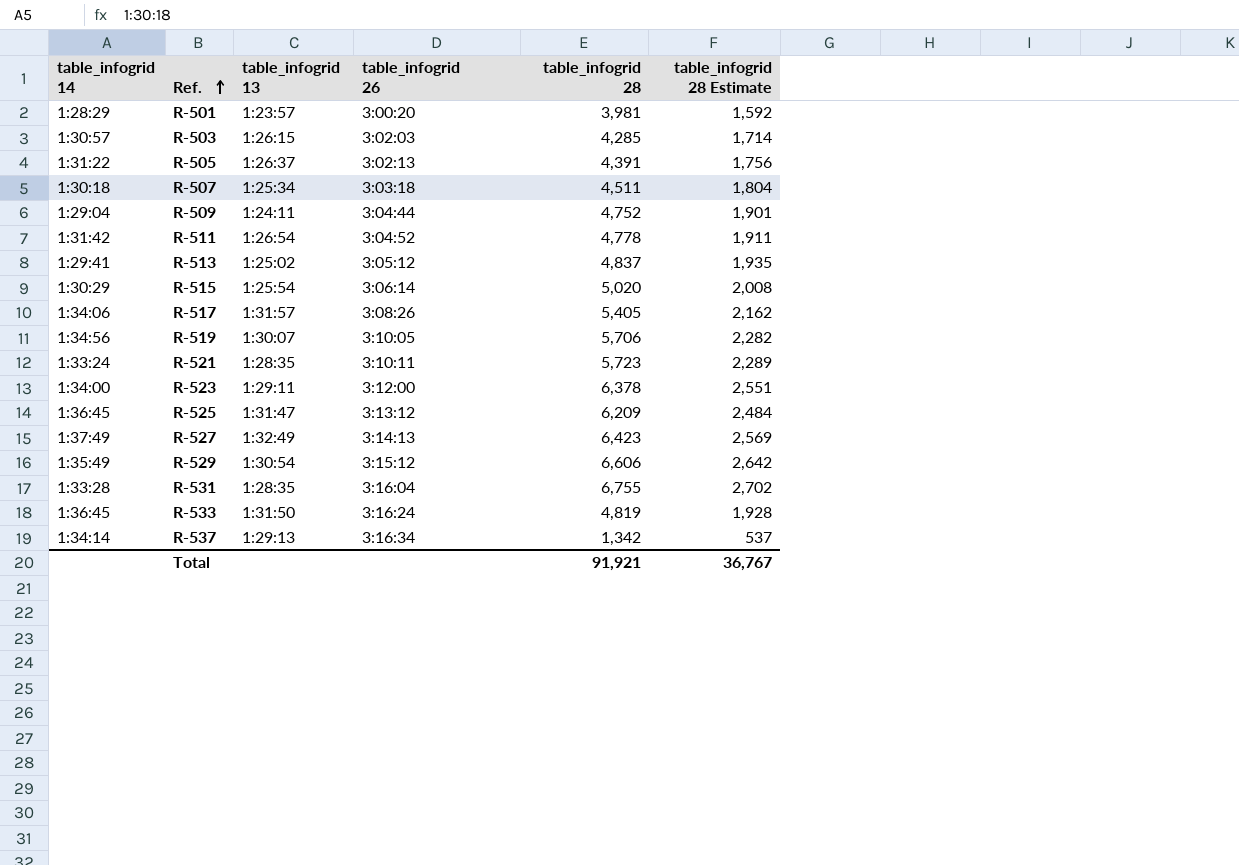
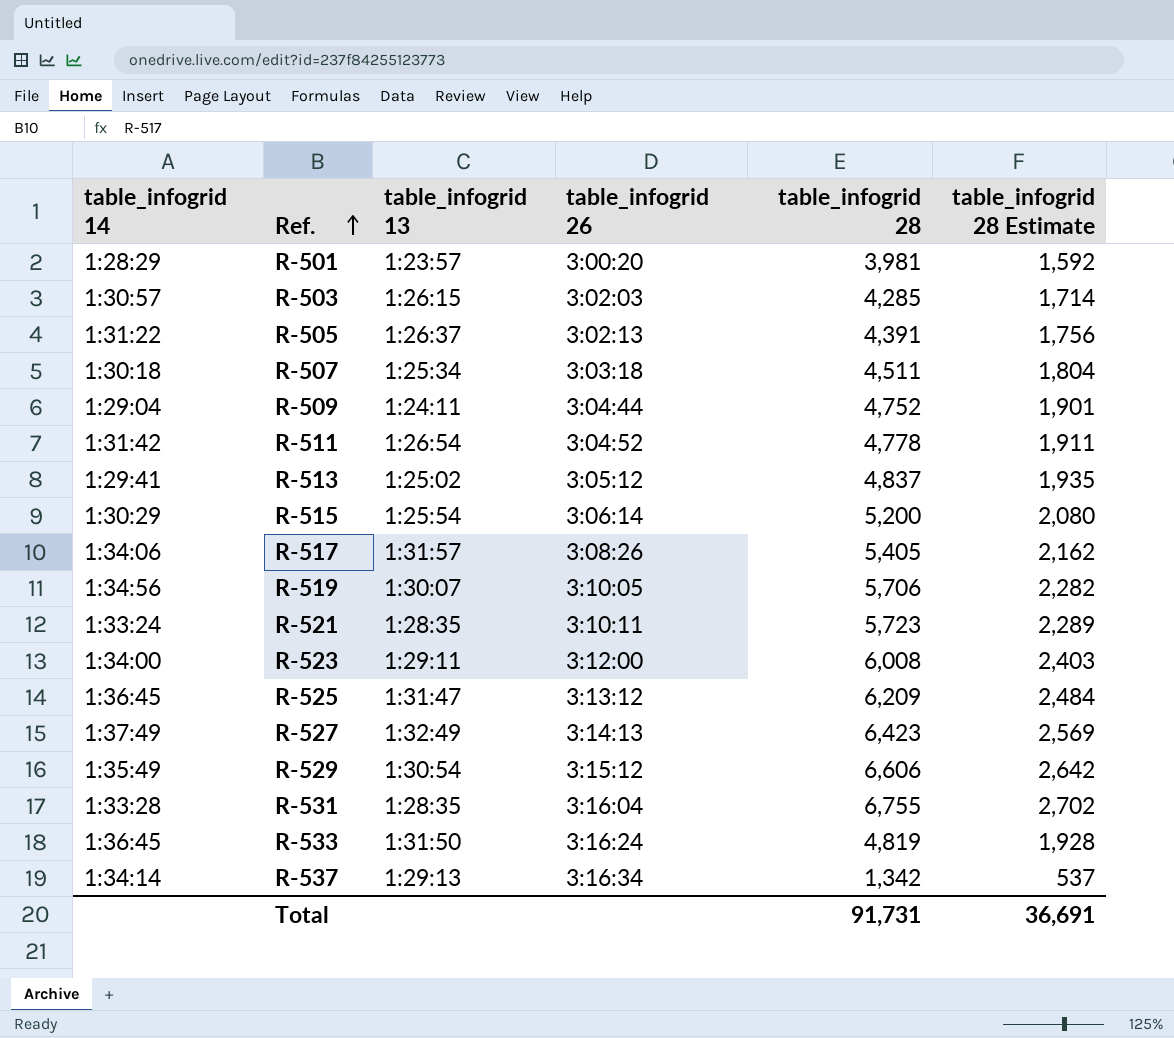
R-515 | table_infogrid 28: 5,020 -> 5,200
R-515 | table_infogrid 28 Estimate: 2,008 -> 2,080
R-523 | table_infogrid 28: 6,378 -> 6,008
R-523 | table_infogrid 28 Estimate: 2,551 -> 2,403
Total | table_infogrid 28: 91,921 -> 91,731
Total | table_infogrid 28 Estimate: 36,767 -> 36,691

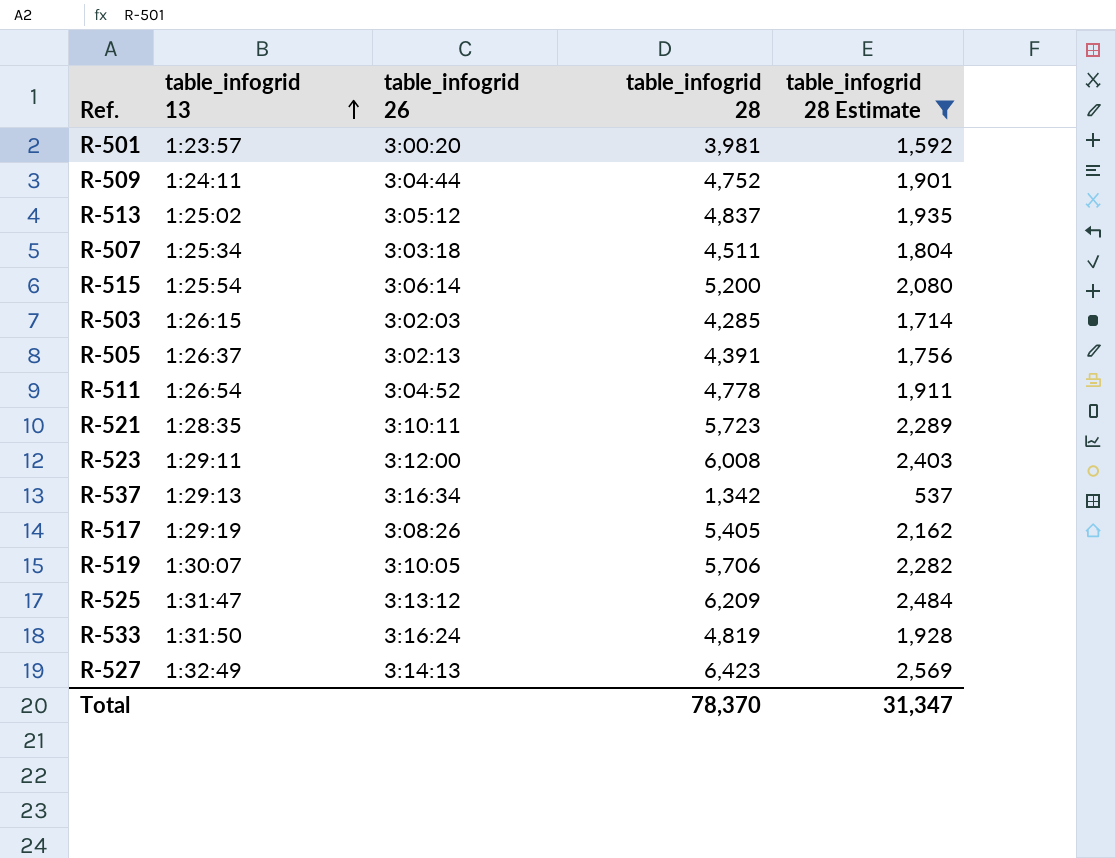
filter: none -> table_infogrid 28 Estimate <= 2,569
row order: Ref. ascending -> table_infogrid 13 ascending
column table_infogrid 14 | position: 1 -> none
R-517 | table_infogrid 13: 1:31:57 -> 1:29:19
Total | table_infogrid 28: 91,731 -> 78,370
Total | table_infogrid 28 Estimate: 36,691 -> 31,347

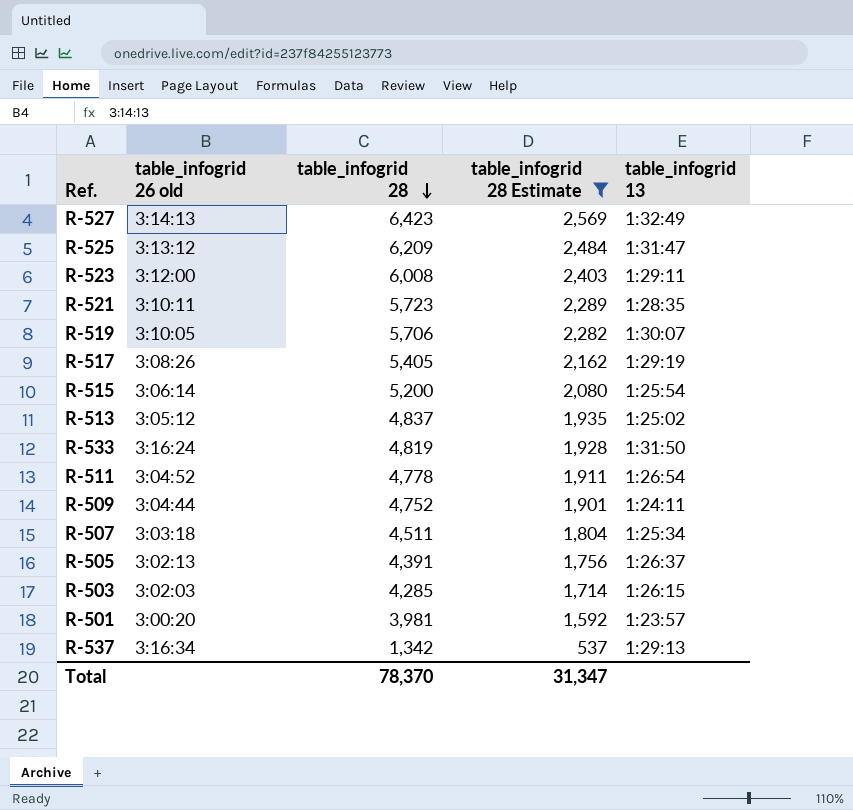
row order: table_infogrid 13 ascending -> table_infogrid 28 descending
column name: table_infogrid 26 -> table_infogrid 26 old
column table_infogrid 13 | position: 2 -> 5

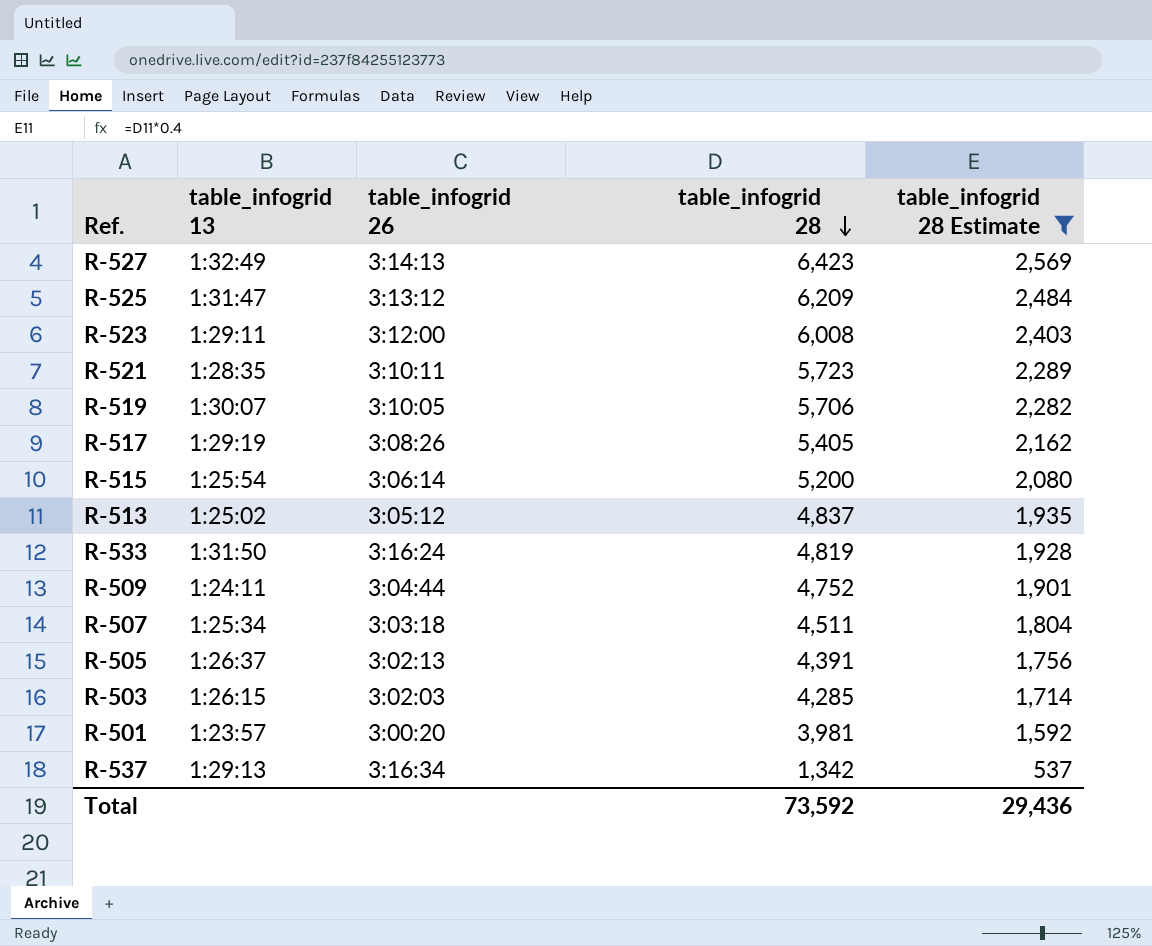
column table_infogrid 13 | position: 5 -> 2
column name: table_infogrid 26 old -> table_infogrid 26
row R-511: 3:04:52 | 4,778 | 1,911 | 1:26:54 -> none
Total | table_infogrid 28: 78,370 -> 73,592
Total | table_infogrid 28 Estimate: 31,347 -> 29,436

